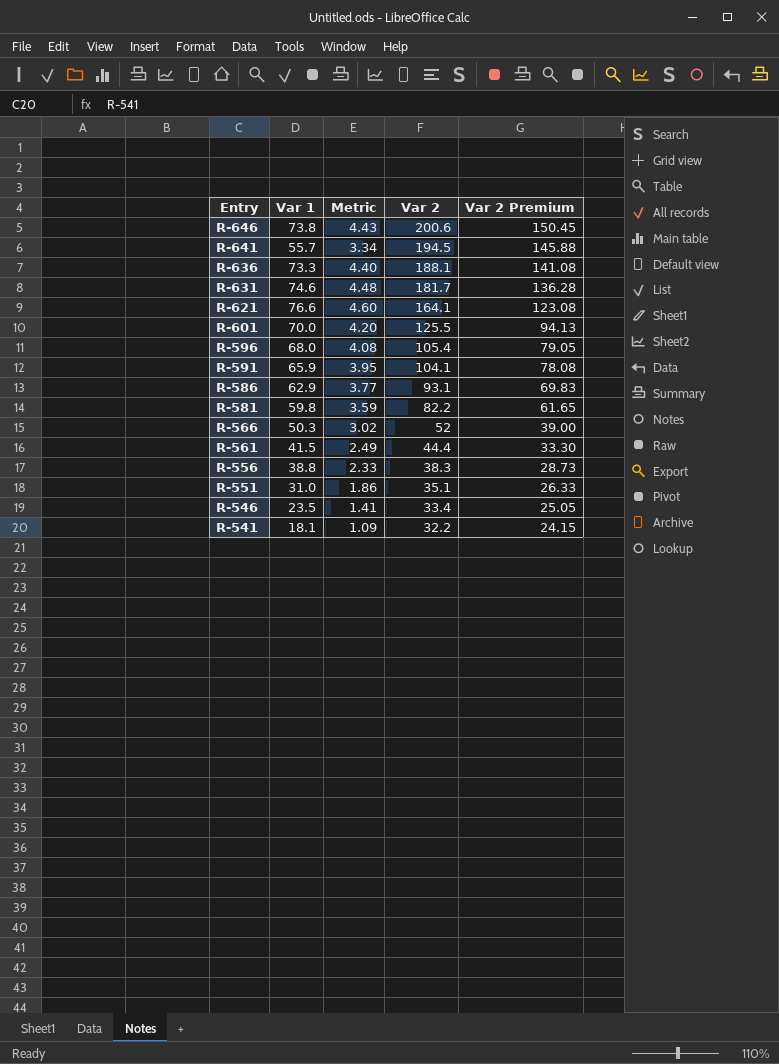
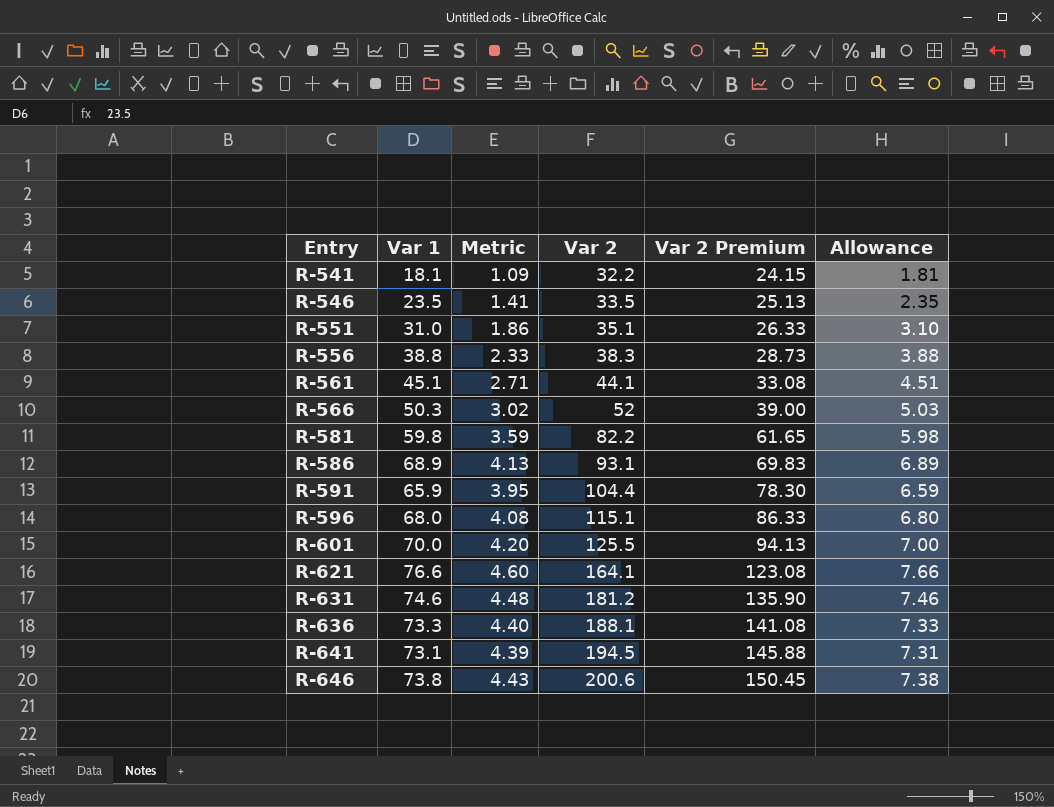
row order: Entry descending -> Entry ascending
column Allowance | formula: none -> [Var 1] * 0.1
R-546 | Var 2: 33.4 -> 33.5
R-546 | Var 2 Premium: 25.05 -> 25.13
R-561 | Var 1: 41.5 -> 45.1
R-561 | Metric: 2.49 -> 2.71
R-561 | Var 2: 44.4 -> 44.1
R-561 | Var 2 Premium: 33.30 -> 33.08
R-586 | Var 1: 62.9 -> 68.9
R-586 | Metric: 3.77 -> 4.13
R-591 | Var 2: 104.1 -> 104.4
R-591 | Var 2 Premium: 78.08 -> 78.30
R-596 | Var 2: 105.4 -> 115.1
R-596 | Var 2 Premium: 79.05 -> 86.33
R-631 | Var 2: 181.7 -> 181.2
R-631 | Var 2 Premium: 136.28 -> 135.90
R-641 | Var 1: 55.7 -> 73.1
R-641 | Metric: 3.34 -> 4.39

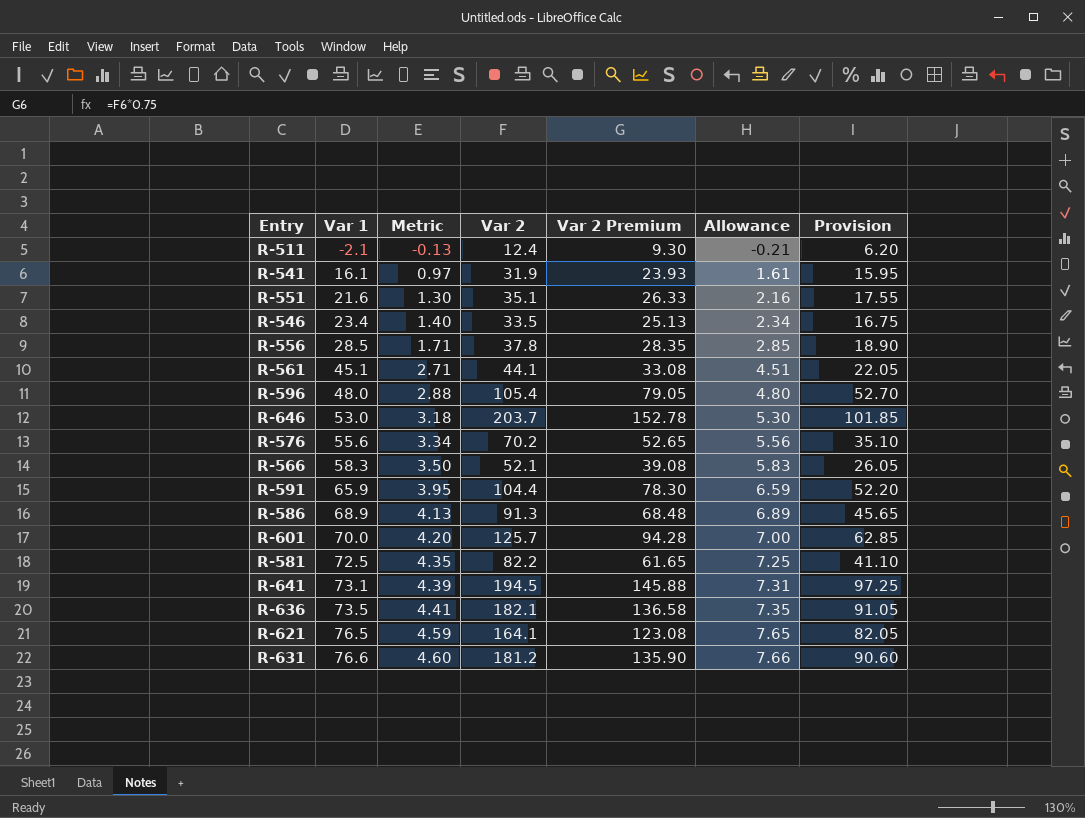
row order: Entry ascending -> Var 1 ascending
column Provision | formula: none -> [Var 2] * 0.5
row R-511: none -> -2.1 | -0.13 | 12.4 | 9.30 | -0.21 | 6.20
R-541 | Var 1: 18.1 -> 16.1
R-541 | Metric: 1.09 -> 0.97
R-541 | Var 2: 32.2 -> 31.9
R-541 | Var 2 Premium: 24.15 -> 23.93
R-541 | Allowance: 1.81 -> 1.61
R-551 | Var 1: 31.0 -> 21.6
R-551 | Metric: 1.86 -> 1.30
R-551 | Allowance: 3.10 -> 2.16
R-546 | Var 1: 23.5 -> 23.4
R-546 | Metric: 1.41 -> 1.40
R-546 | Allowance: 2.35 -> 2.34
R-556 | Var 1: 38.8 -> 28.5
R-556 | Metric: 2.33 -> 1.71
R-556 | Var 2: 38.3 -> 37.8
R-556 | Var 2 Premium: 28.73 -> 28.35
R-556 | Allowance: 3.88 -> 2.85
R-596 | Var 1: 68.0 -> 48.0
R-596 | Metric: 4.08 -> 2.88
R-596 | Var 2: 115.1 -> 105.4
R-596 | Var 2 Premium: 86.33 -> 79.05
R-596 | Allowance: 6.80 -> 4.80
R-646 | Var 1: 73.8 -> 53.0
R-646 | Metric: 4.43 -> 3.18
R-646 | Var 2: 200.6 -> 203.7
R-646 | Var 2 Premium: 150.45 -> 152.78
R-646 | Allowance: 7.38 -> 5.30
row R-576: none -> 55.6 | 3.34 | 70.2 | 52.65 | 5.56 | 35.10
R-566 | Var 1: 50.3 -> 58.3
R-566 | Metric: 3.02 -> 3.50
R-566 | Var 2: 52 -> 52.1
R-566 | Var 2 Premium: 39.00 -> 39.08
R-566 | Allowance: 5.03 -> 5.83
R-586 | Var 2: 93.1 -> 91.3
R-586 | Var 2 Premium: 69.83 -> 68.48
R-601 | Var 2: 125.5 -> 125.7
R-601 | Var 2 Premium: 94.13 -> 94.28
R-581 | Var 1: 59.8 -> 72.5
R-581 | Metric: 3.59 -> 4.35
R-581 | Allowance: 5.98 -> 7.25
R-636 | Var 1: 73.3 -> 73.5
R-636 | Metric: 4.40 -> 4.41
R-636 | Var 2: 188.1 -> 182.1
R-636 | Var 2 Premium: 141.08 -> 136.58
R-636 | Allowance: 7.33 -> 7.35
R-621 | Var 1: 76.6 -> 76.5
R-621 | Metric: 4.60 -> 4.59
R-621 | Allowance: 7.66 -> 7.65
R-631 | Var 1: 74.6 -> 76.6
R-631 | Metric: 4.48 -> 4.60
R-631 | Allowance: 7.46 -> 7.66

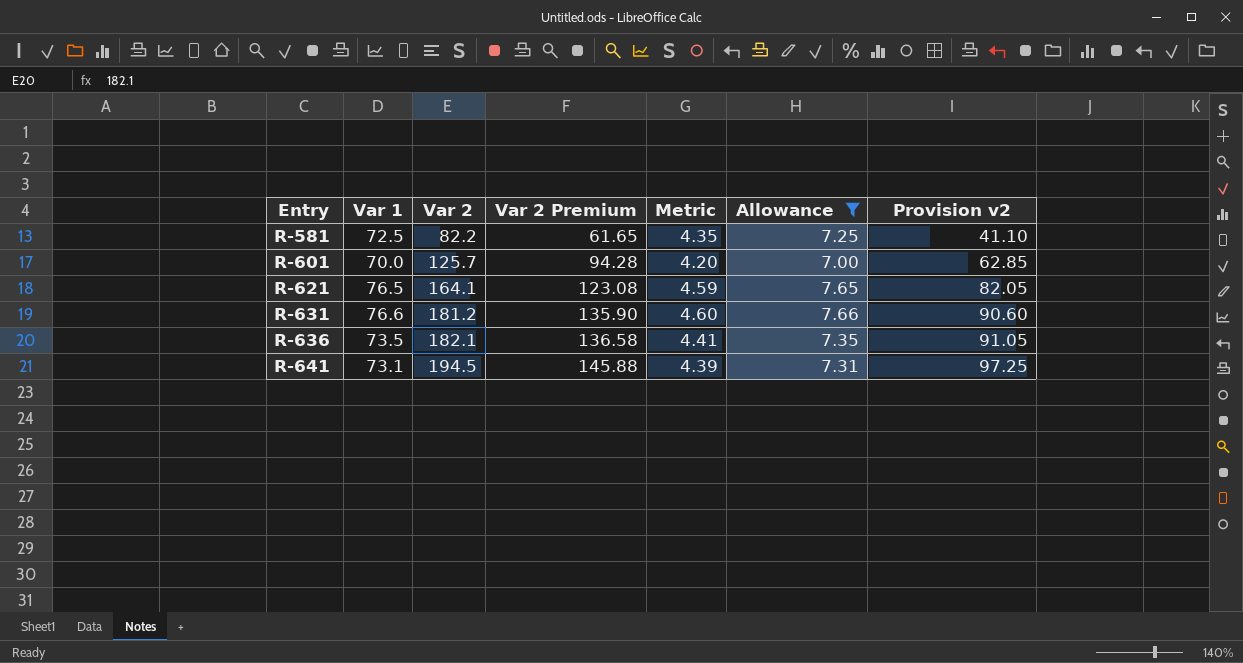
filter: none -> Allowance >= 7.00
row order: Var 1 ascending -> Entry ascending
column Metric | position: 3 -> 5
column name: Provision -> Provision v2

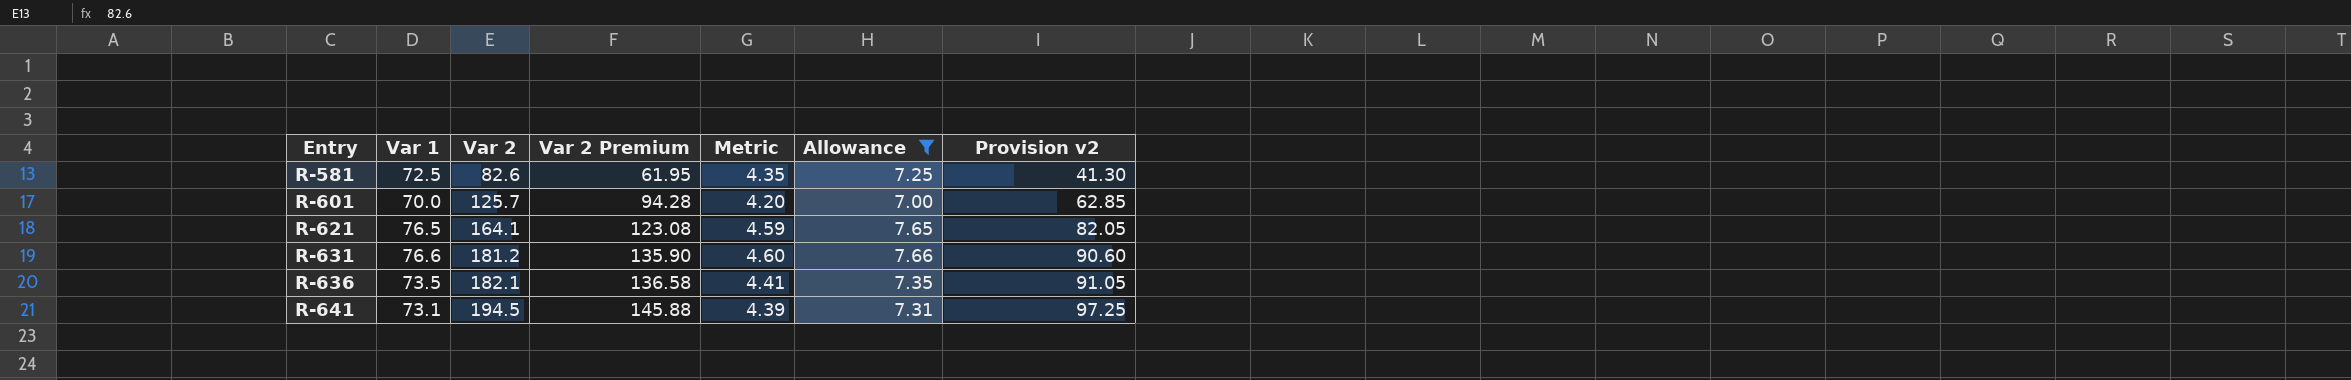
R-581 | Var 2: 82.2 -> 82.6
R-581 | Var 2 Premium: 61.65 -> 61.95
R-581 | Provision v2: 41.10 -> 41.30

